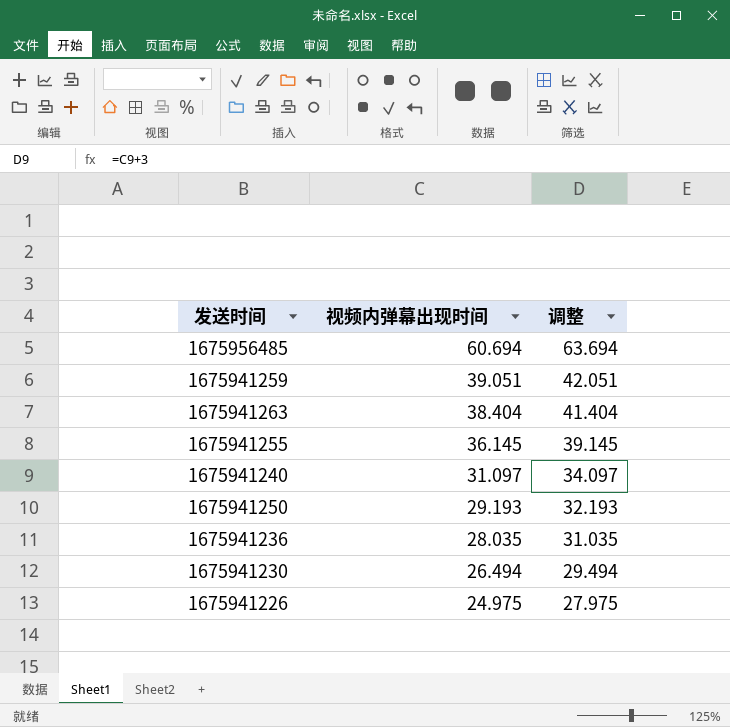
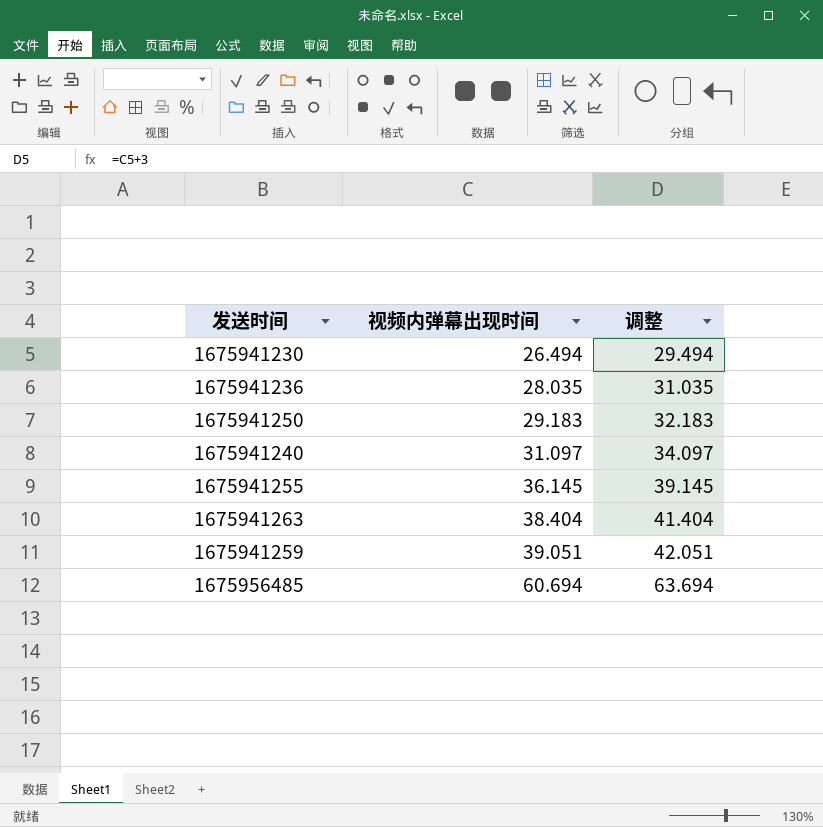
row order: 视频内弹幕出现时间 descending -> 视频内弹幕出现时间 ascending
row 1675941226: 24.975 | 27.975 -> none
1675941250 | 视频内弹幕出现时间: 29.193 -> 29.183
1675941250 | 调整: 32.193 -> 32.183

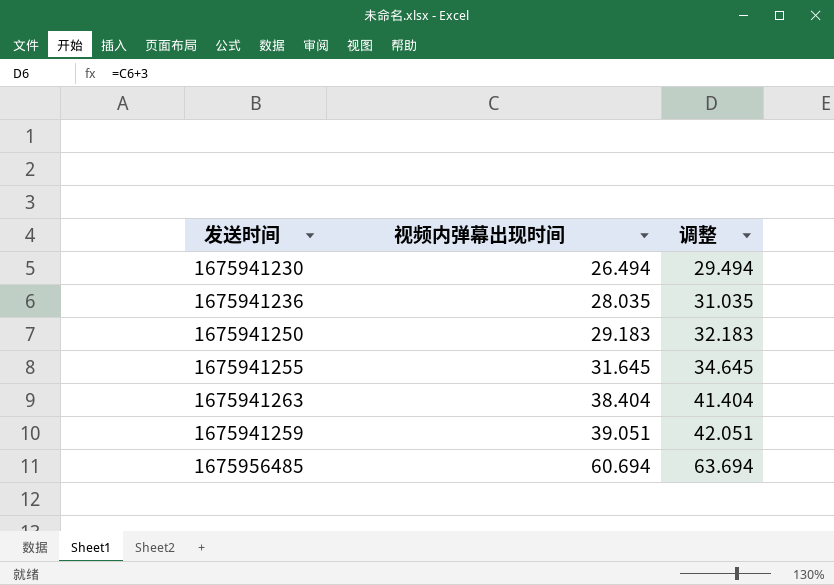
row 1675941240: 31.097 | 34.097 -> none
1675941255 | 视频内弹幕出现时间: 36.145 -> 31.645
1675941255 | 调整: 39.145 -> 34.645

